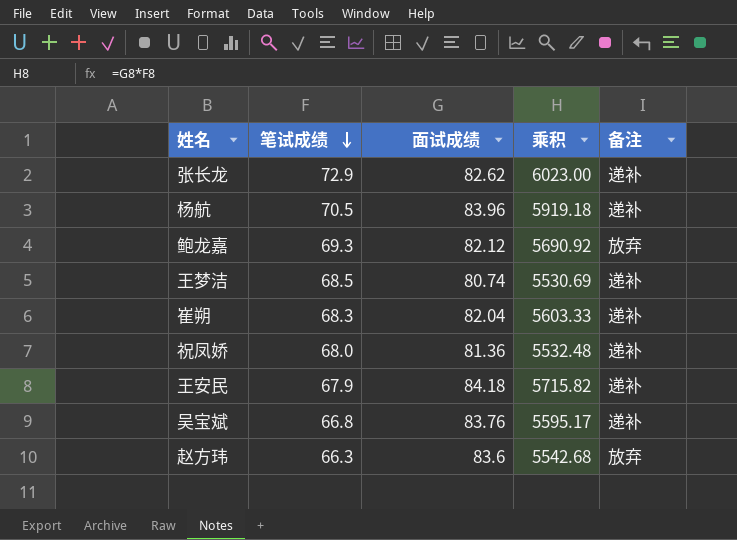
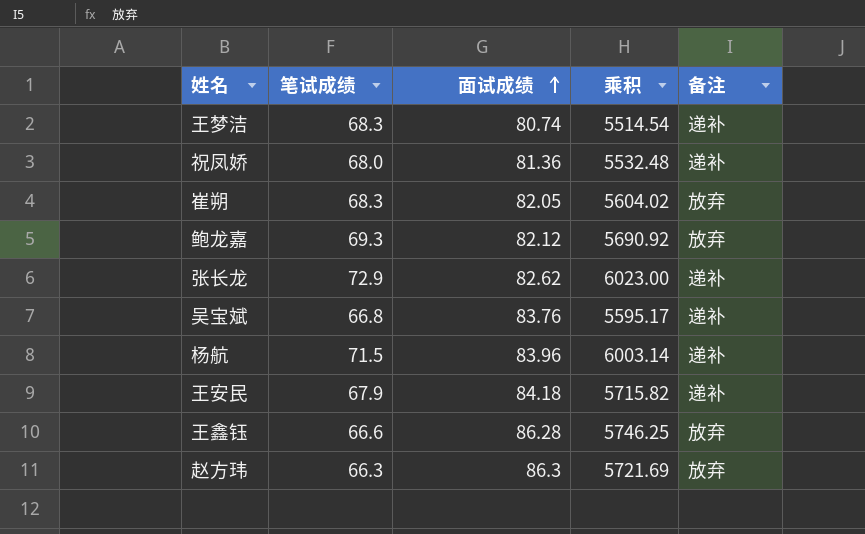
row order: 笔试成绩 descending -> 面试成绩 ascending
王梦洁 | 笔试成绩: 68.5 -> 68.3
王梦洁 | 乘积: 5530.69 -> 5514.54
崔朔 | 面试成绩: 82.04 -> 82.05
崔朔 | 乘积: 5603.33 -> 5604.02
崔朔 | 备注: 递补 -> 放弃
杨航 | 笔试成绩: 70.5 -> 71.5
杨航 | 乘积: 5919.18 -> 6003.14
row 王鑫钰: none -> 66.6 | 86.28 | 5746.25 | 放弃
赵方玮 | 面试成绩: 83.6 -> 86.3
赵方玮 | 乘积: 5542.68 -> 5721.69

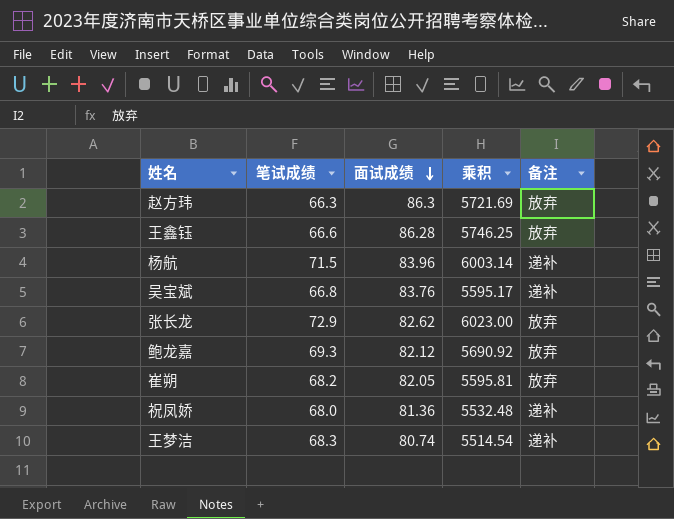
row order: 面试成绩 ascending -> 面试成绩 descending
row 王安民: 67.9 | 84.18 | 5715.82 | 递补 -> none
张长龙 | 备注: 递补 -> 放弃
崔朔 | 笔试成绩: 68.3 -> 68.2
崔朔 | 乘积: 5604.02 -> 5595.81

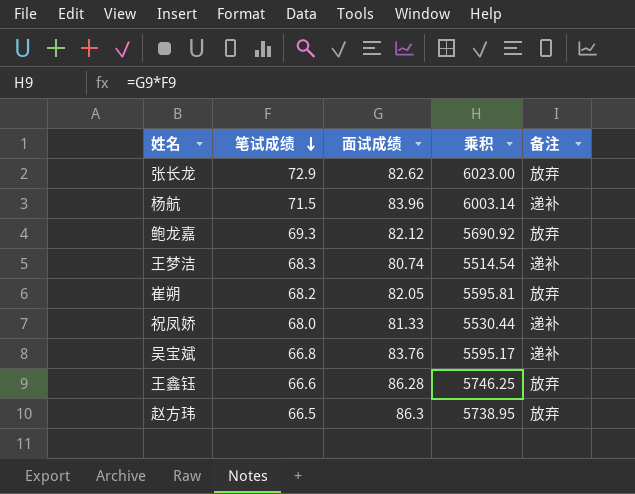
row order: 面试成绩 descending -> 笔试成绩 descending
祝凤娇 | 面试成绩: 81.36 -> 81.33
祝凤娇 | 乘积: 5532.48 -> 5530.44
赵方玮 | 笔试成绩: 66.3 -> 66.5
赵方玮 | 乘积: 5721.69 -> 5738.95

